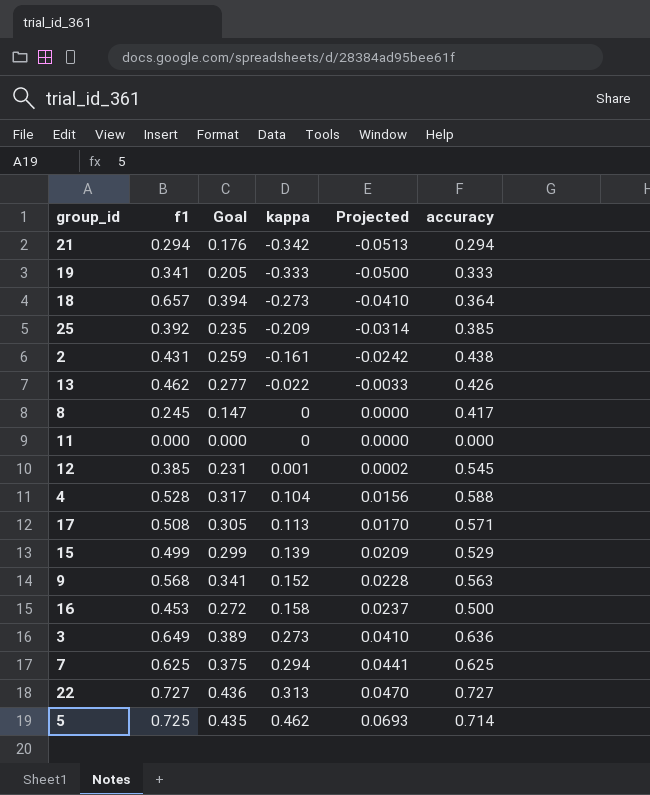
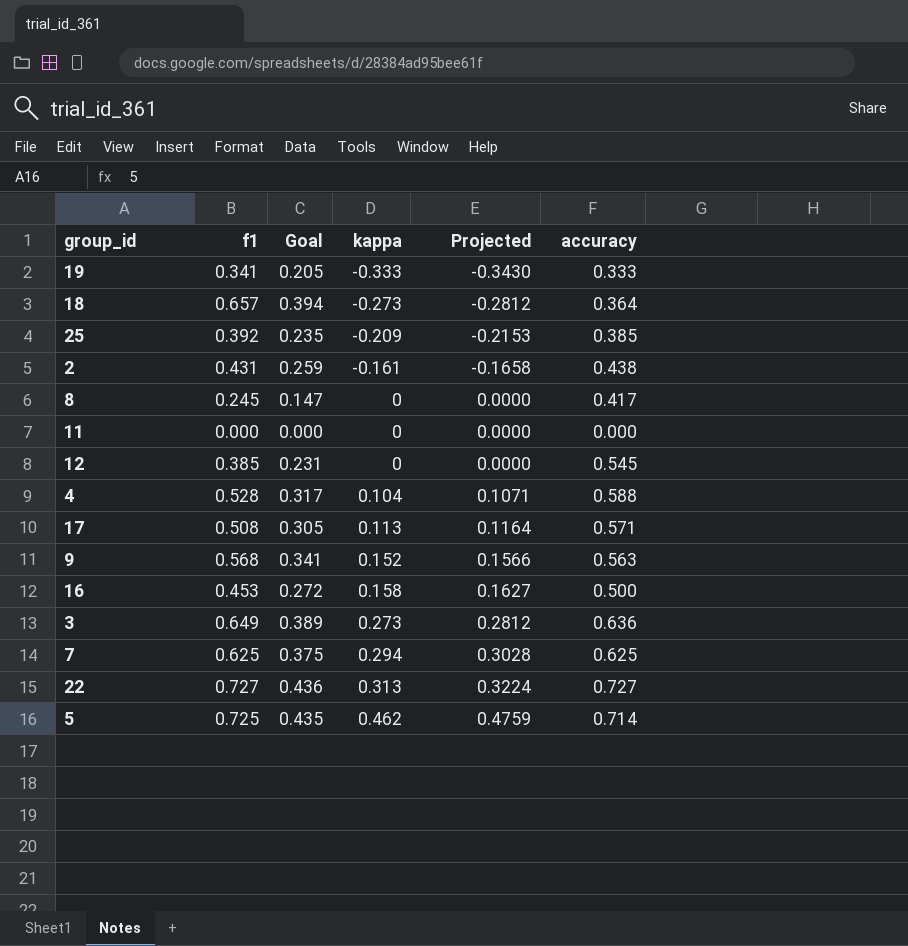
column Projected | formula: [kappa] * 0.15 -> [kappa] * 1.03
row 21: 0.294 | 0.176 | -0.342 | -0.0513 | 0.294 -> none
row 13: 0.462 | 0.277 | -0.022 | -0.0033 | 0.426 -> none
row 15: 0.499 | 0.299 | 0.139 | 0.0209 | 0.529 -> none
12 | kappa: 0.001 -> 0

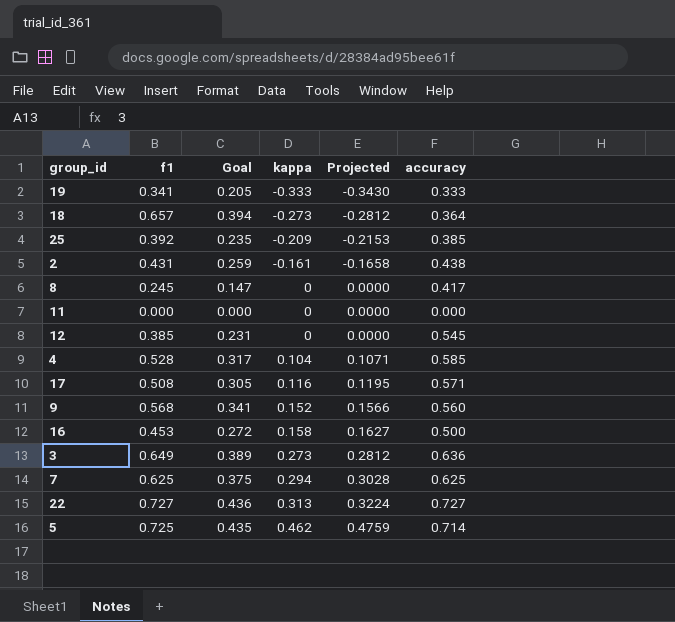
4 | accuracy: 0.588 -> 0.585
17 | kappa: 0.113 -> 0.116
17 | Projected: 0.1164 -> 0.1195
9 | accuracy: 0.563 -> 0.560

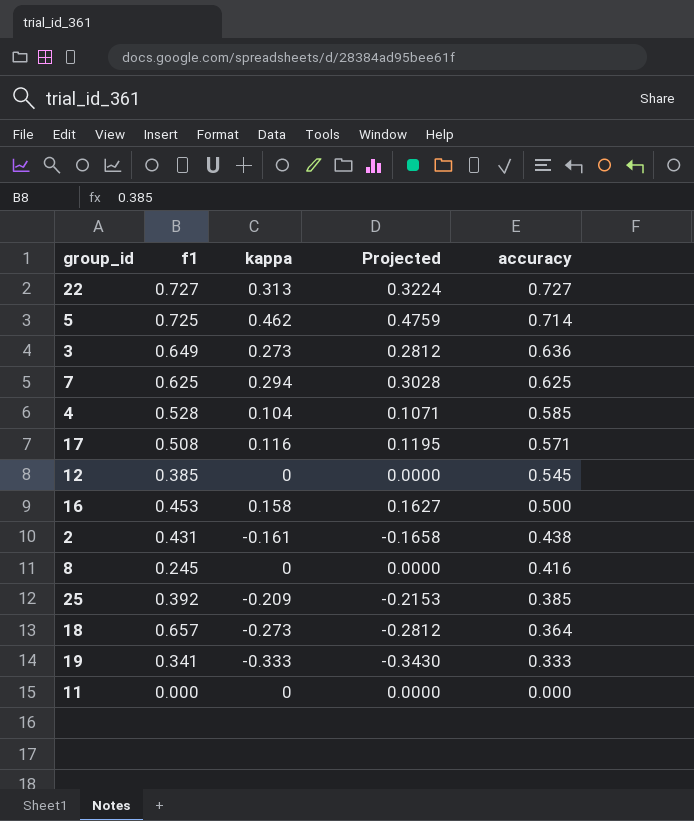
row order: kappa ascending -> accuracy descending
column Goal | formula: [f1] * 0.6 -> none
row 9: 0.568 | 0.341 | 0.152 | 0.1566 | 0.560 -> none
8 | accuracy: 0.417 -> 0.416

